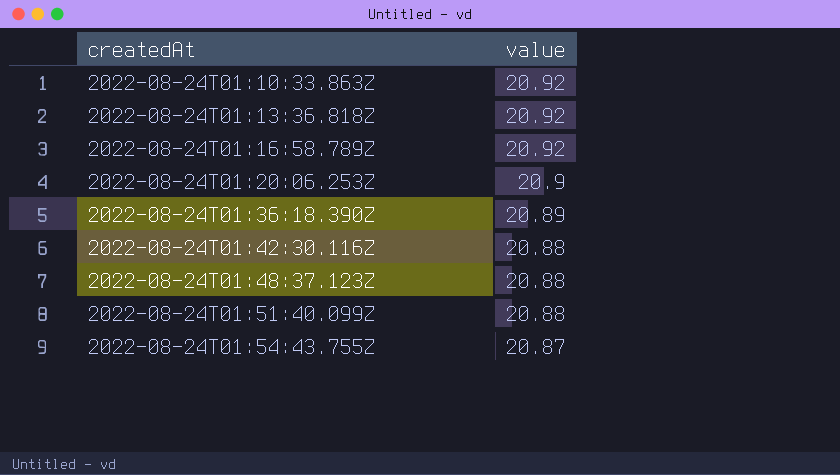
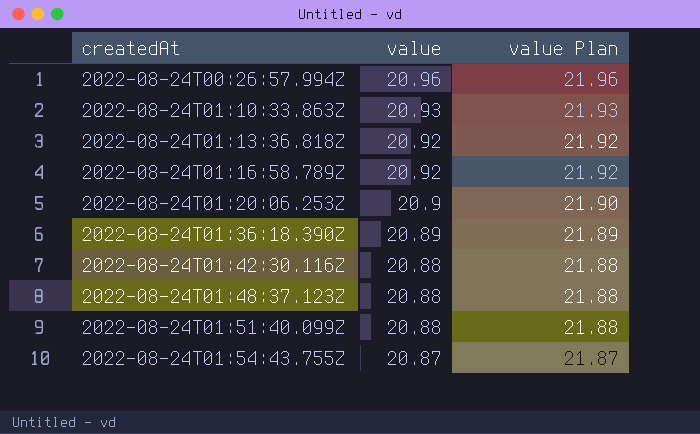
column value Plan | formula: none -> [value] + 1
row 2022-08-24T00:26:57.994Z: none -> 20.96 | 21.96
2022-08-24T01:10:33.863Z | value: 20.92 -> 20.93

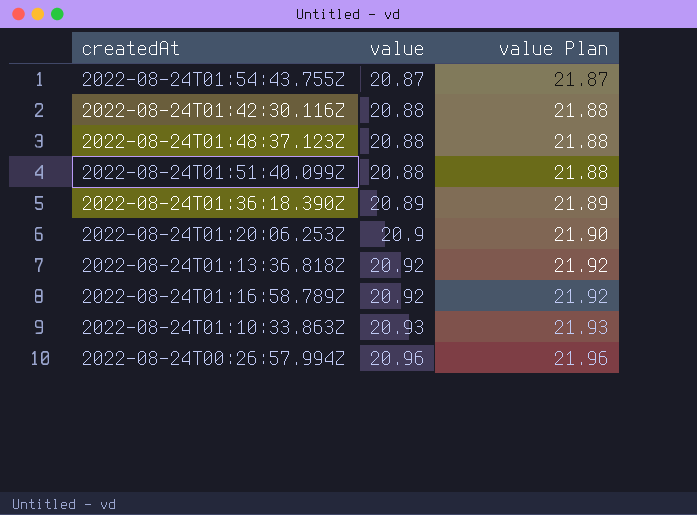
row order: createdAt ascending -> value ascending

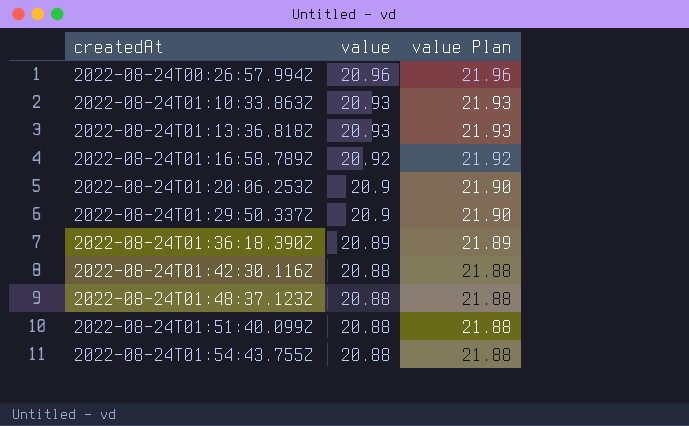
row order: value ascending -> createdAt ascending
2022-08-24T01:13:36.818Z | value: 20.92 -> 20.93
2022-08-24T01:13:36.818Z | value Plan: 21.92 -> 21.93
row 2022-08-24T01:29:50.337Z: none -> 20.9 | 21.90
2022-08-24T01:54:43.755Z | value: 20.87 -> 20.88
2022-08-24T01:54:43.755Z | value Plan: 21.87 -> 21.88

